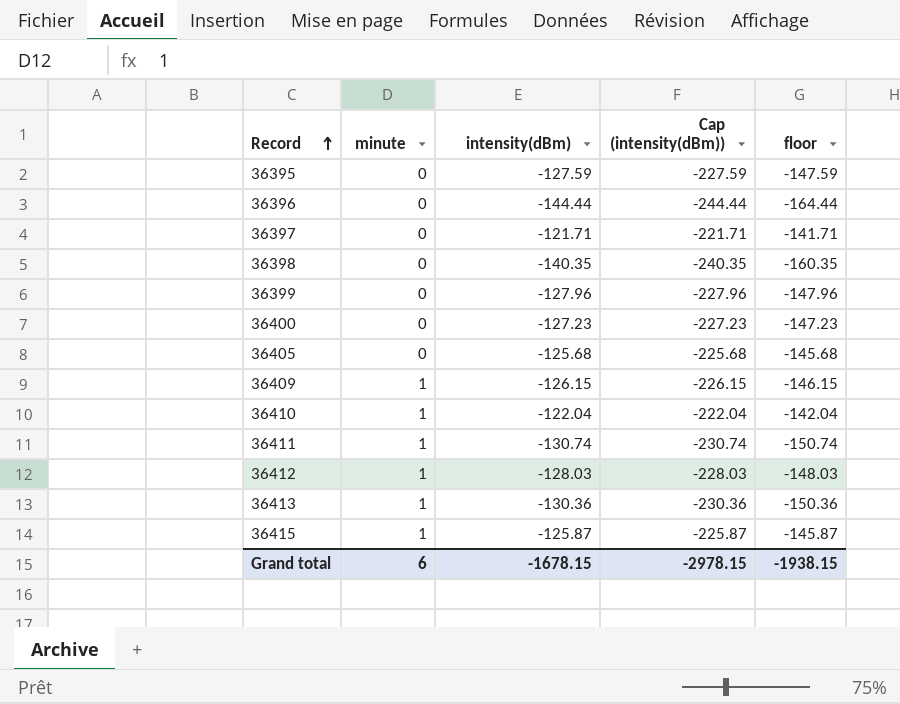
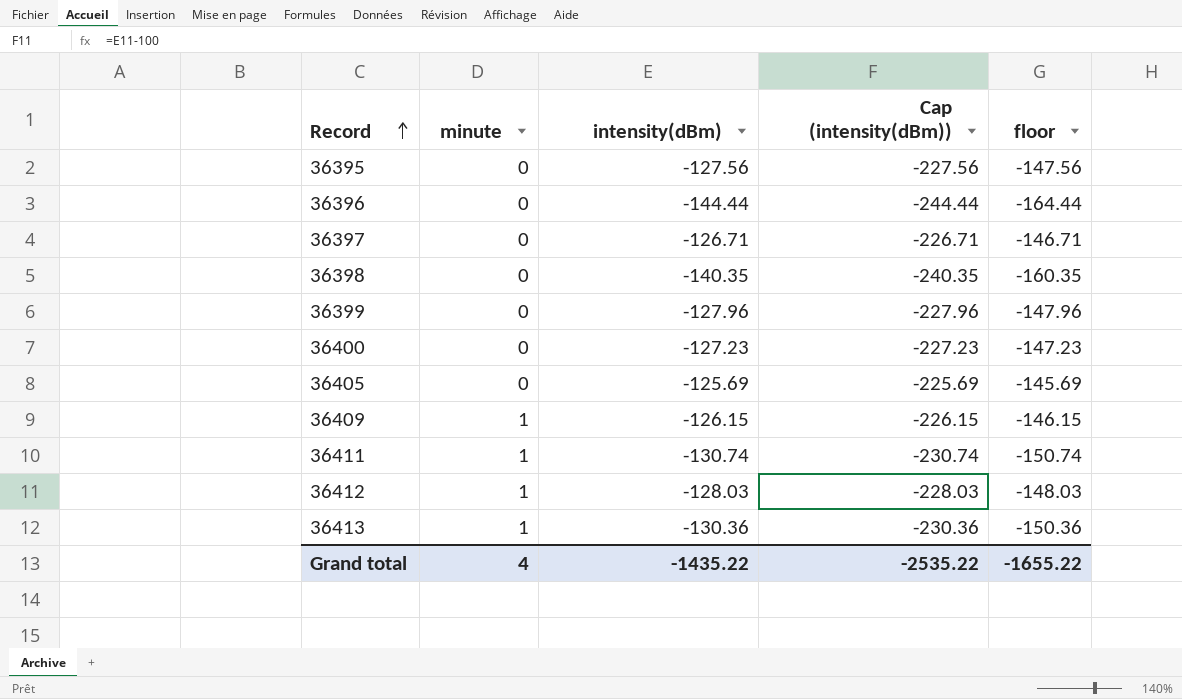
row 36410: 1 | -122.04 | -222.04 | -142.04 -> none
row 36415: 1 | -125.87 | -225.87 | -145.87 -> none
36395 | intensity(dBm): -127.59 -> -127.56
36395 | Cap (intensity(dBm)): -227.59 -> -227.56
36395 | floor: -147.59 -> -147.56
36397 | intensity(dBm): -121.71 -> -126.71
36397 | Cap (intensity(dBm)): -221.71 -> -226.71
36397 | floor: -141.71 -> -146.71
36405 | intensity(dBm): -125.68 -> -125.69
36405 | Cap (intensity(dBm)): -225.68 -> -225.69
36405 | floor: -145.68 -> -145.69
Grand total | minute: 6 -> 4
Grand total | intensity(dBm): -1678.15 -> -1435.22
Grand total | Cap (intensity(dBm)): -2978.15 -> -2535.22
Grand total | floor: -1938.15 -> -1655.22

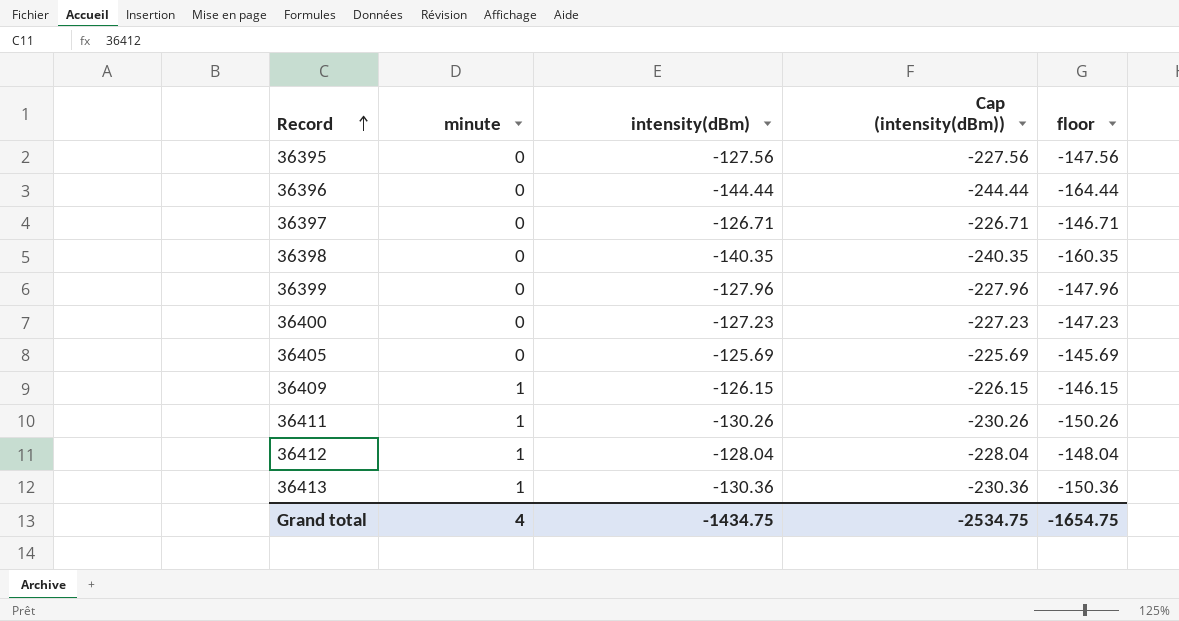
36411 | intensity(dBm): -130.74 -> -130.26
36411 | Cap (intensity(dBm)): -230.74 -> -230.26
36411 | floor: -150.74 -> -150.26
36412 | intensity(dBm): -128.03 -> -128.04
36412 | Cap (intensity(dBm)): -228.03 -> -228.04
36412 | floor: -148.03 -> -148.04
Grand total | intensity(dBm): -1435.22 -> -1434.75
Grand total | Cap (intensity(dBm)): -2535.22 -> -2534.75
Grand total | floor: -1655.22 -> -1654.75

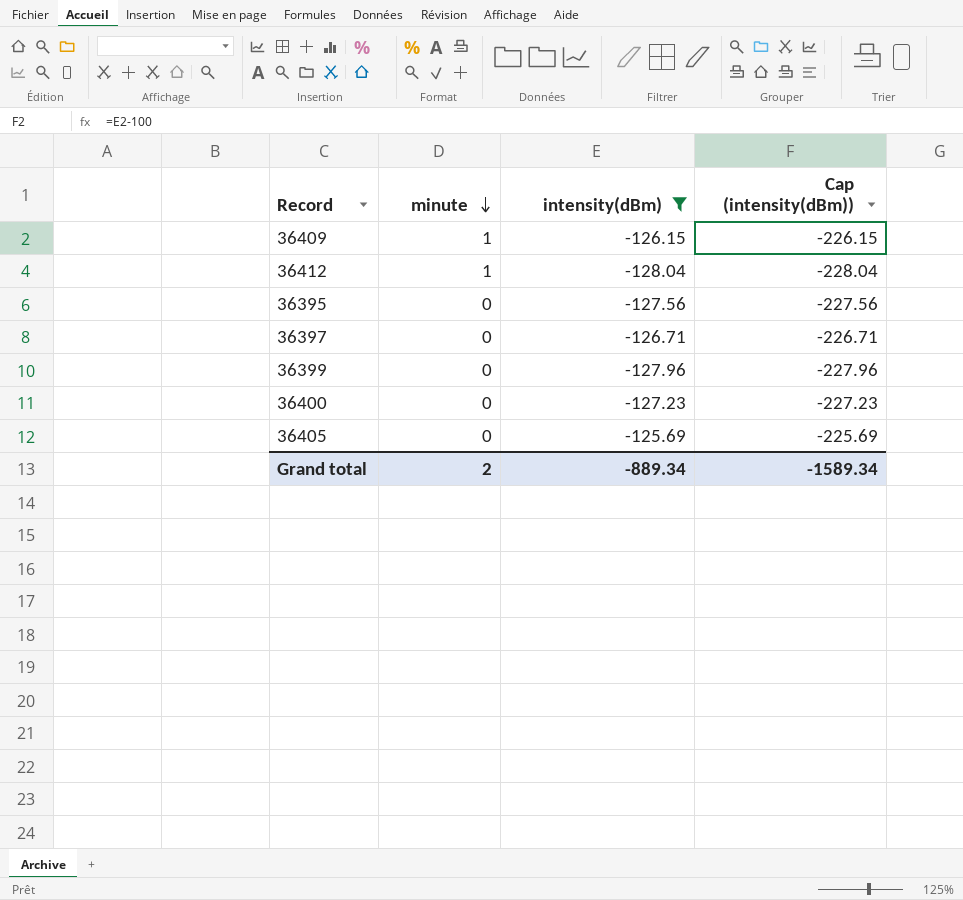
filter: none -> intensity(dBm) >= -128.04
row order: Record ascending -> minute descending
column floor | formula: [intensity(dBm)] - 20 -> none
Grand total | minute: 4 -> 2
Grand total | intensity(dBm): -1434.75 -> -889.34
Grand total | Cap (intensity(dBm)): -2534.75 -> -1589.34

